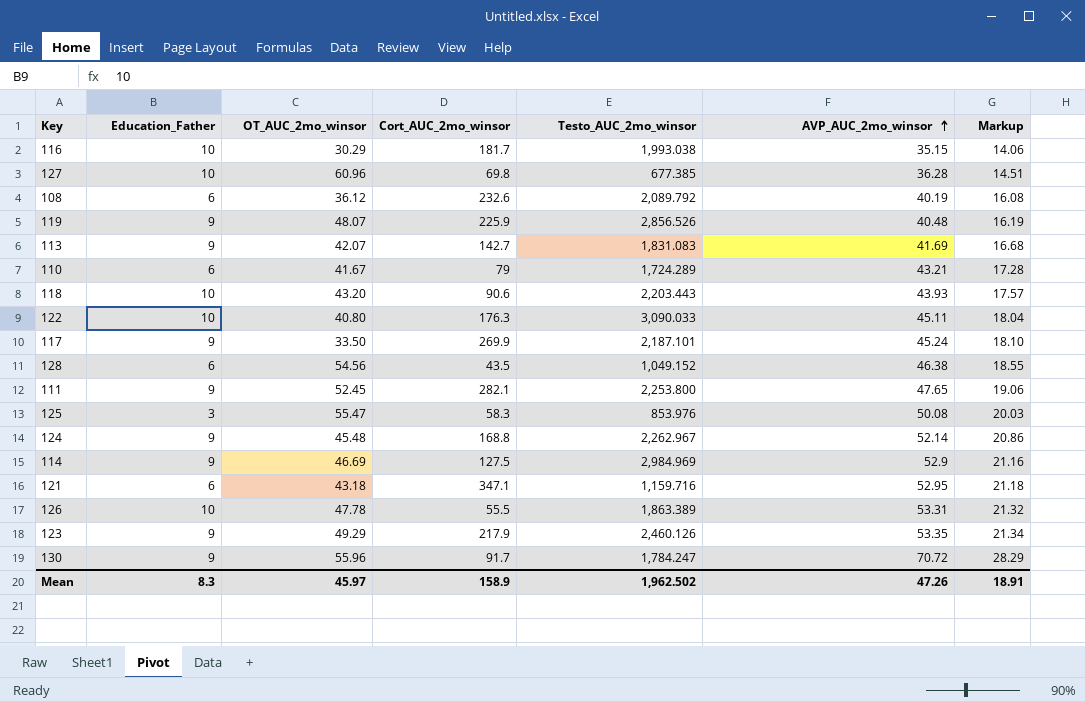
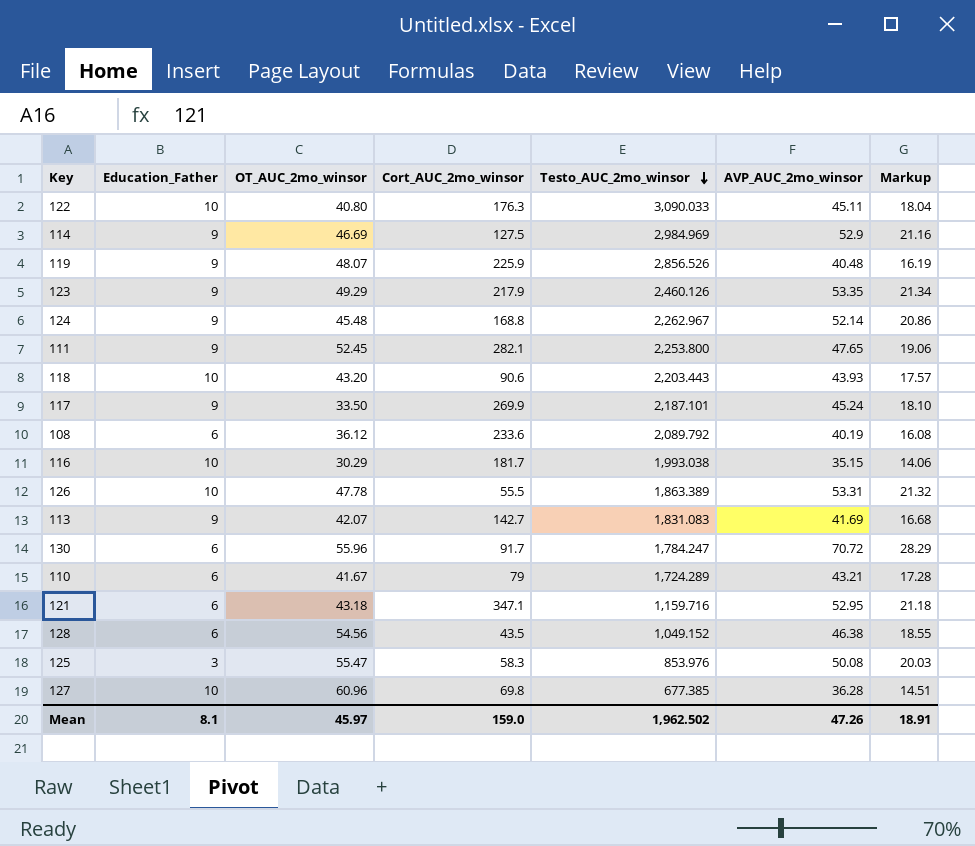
row order: AVP_AUC_2mo_winsor ascending -> Testo_AUC_2mo_winsor descending
108 | Cort_AUC_2mo_winsor: 232.6 -> 233.6
130 | Education_Father: 9 -> 6
Mean | Education_Father: 8.3 -> 8.1
Mean | Cort_AUC_2mo_winsor: 158.9 -> 159.0

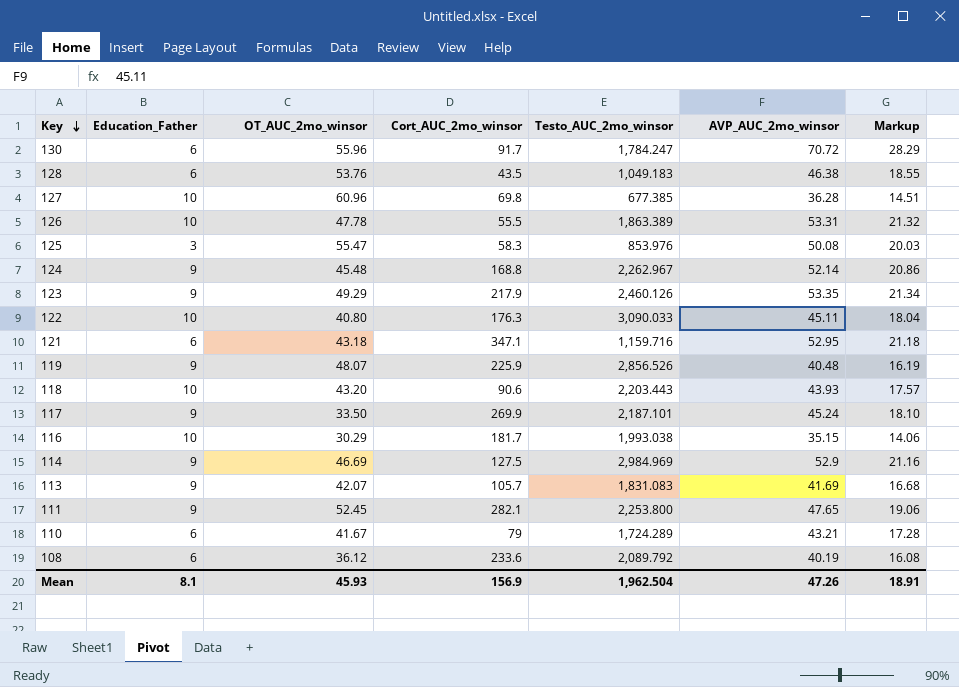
row order: Testo_AUC_2mo_winsor descending -> Key descending
128 | OT_AUC_2mo_winsor: 54.56 -> 53.76
128 | Testo_AUC_2mo_winsor: 1,049.152 -> 1,049.183
113 | Cort_AUC_2mo_winsor: 142.7 -> 105.7
Mean | OT_AUC_2mo_winsor: 45.97 -> 45.93
Mean | Cort_AUC_2mo_winsor: 159.0 -> 156.9
Mean | Testo_AUC_2mo_winsor: 1,962.502 -> 1,962.504

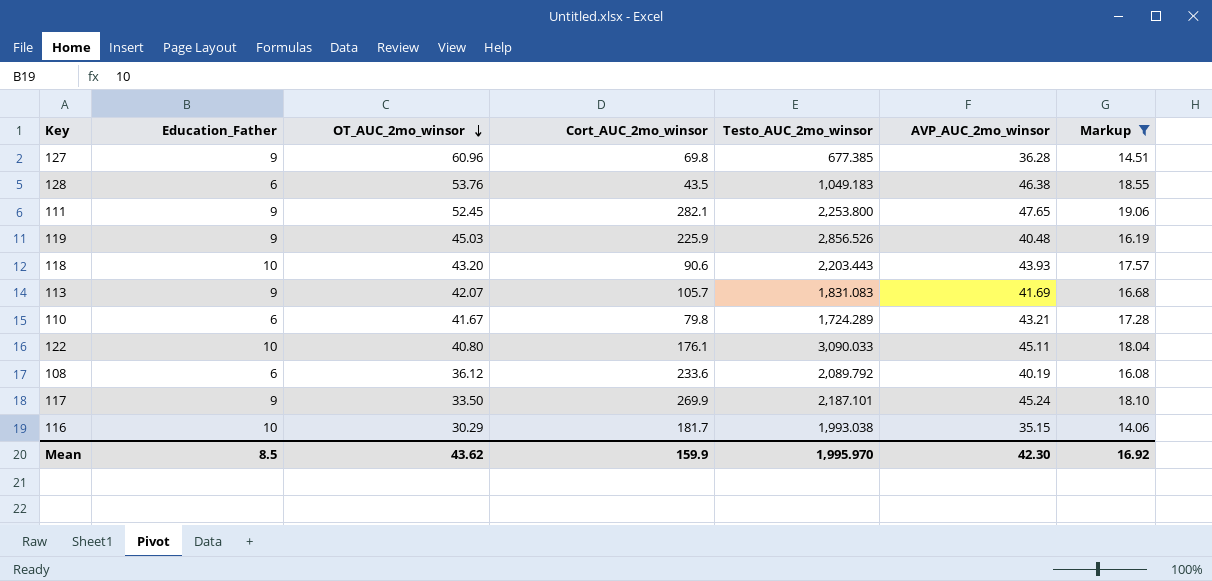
filter: none -> Markup <= 19.06
row order: Key descending -> OT_AUC_2mo_winsor descending
127 | Education_Father: 10 -> 9
119 | OT_AUC_2mo_winsor: 48.07 -> 45.03
110 | Cort_AUC_2mo_winsor: 79 -> 79.8
122 | Cort_AUC_2mo_winsor: 176.3 -> 176.1
Mean | Education_Father: 8.1 -> 8.5
Mean | OT_AUC_2mo_winsor: 45.93 -> 43.62
Mean | Cort_AUC_2mo_winsor: 156.9 -> 159.9
Mean | Testo_AUC_2mo_winsor: 1,962.504 -> 1,995.970
Mean | AVP_AUC_2mo_winsor: 47.26 -> 42.30
Mean | Markup: 18.91 -> 16.92

